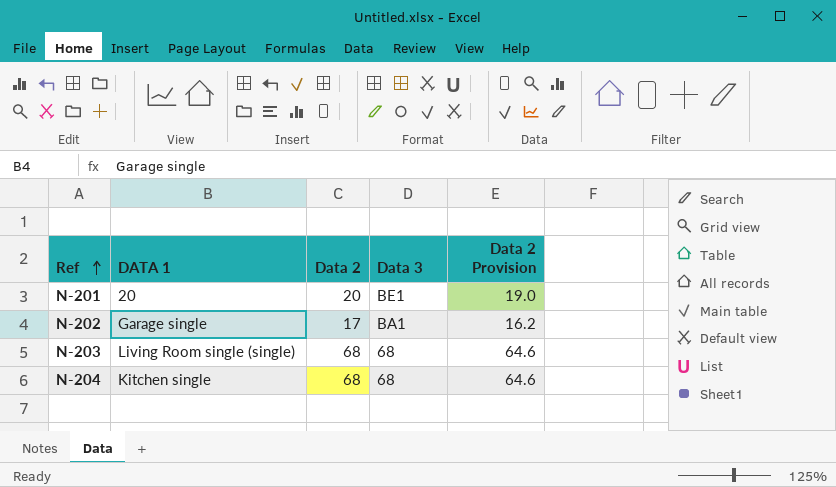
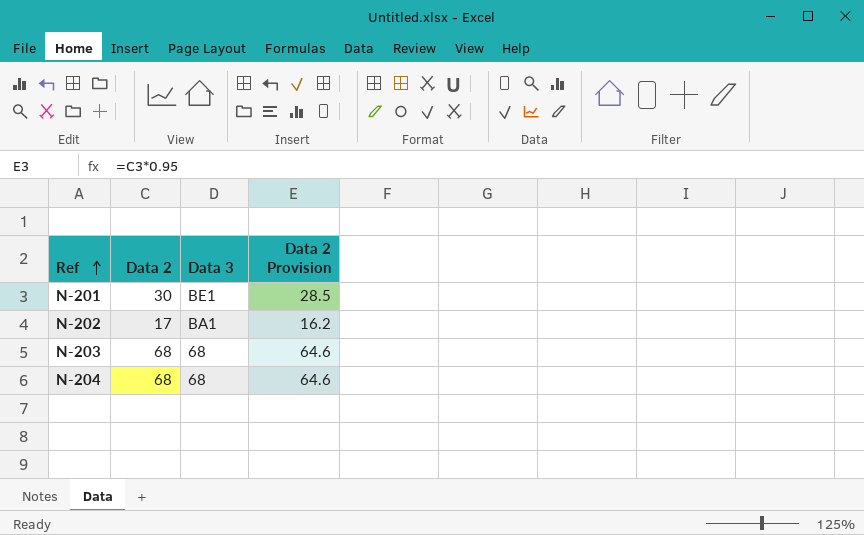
column DATA 1 | position: 2 -> none
N-201 | Data 2: 20 -> 30
N-201 | Data 2 Provision: 19.0 -> 28.5

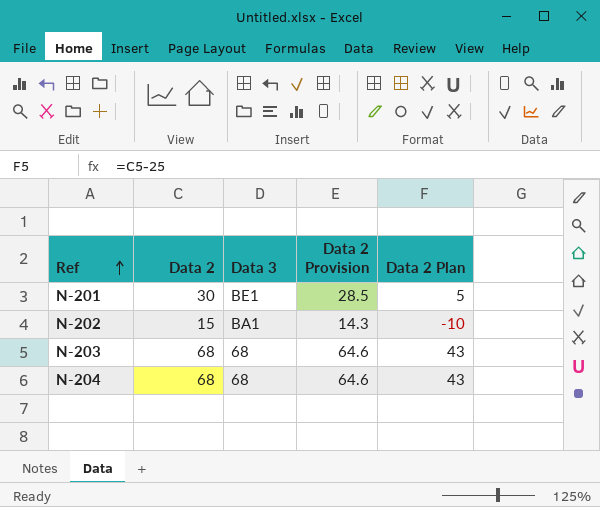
column Data 2 Plan | formula: none -> [Data 2] - 25
N-202 | Data 2: 17 -> 15
N-202 | Data 2 Provision: 16.2 -> 14.3

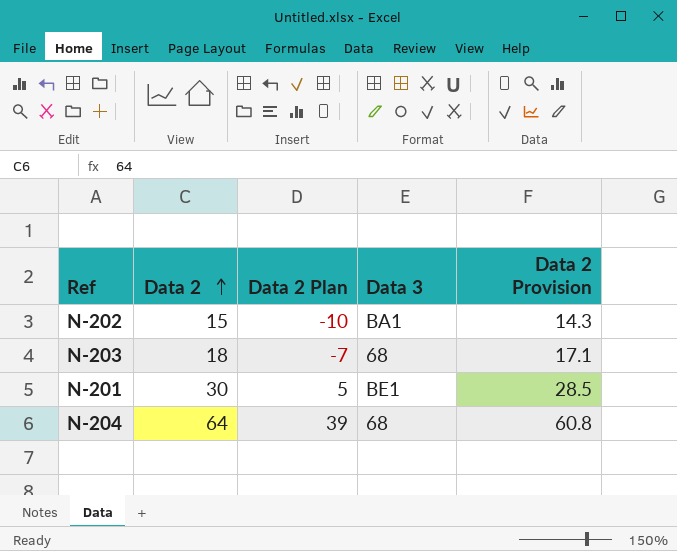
row order: Ref ascending -> Data 2 ascending
column Data 2 Plan | position: 5 -> 3
N-203 | Data 2: 68 -> 18
N-203 | Data 2 Plan: 43 -> -7
N-203 | Data 2 Provision: 64.6 -> 17.1
N-204 | Data 2: 68 -> 64
N-204 | Data 2 Plan: 43 -> 39
N-204 | Data 2 Provision: 64.6 -> 60.8

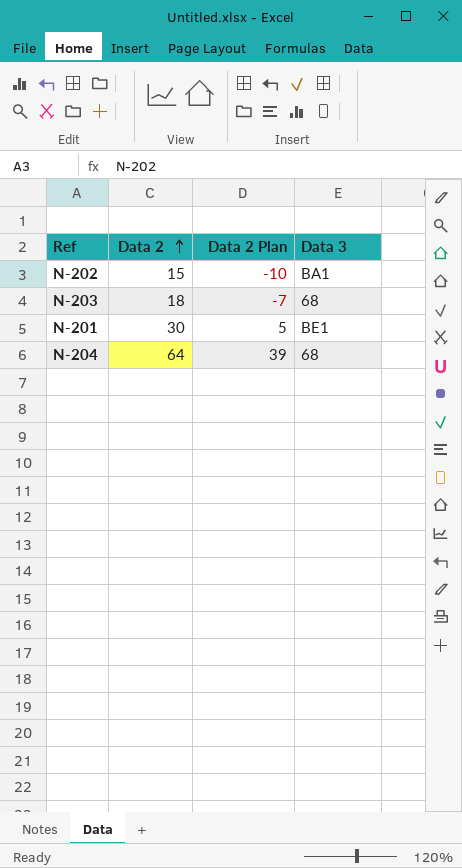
column Data 2 Provision | formula: [Data 2] * 0.95 -> none

